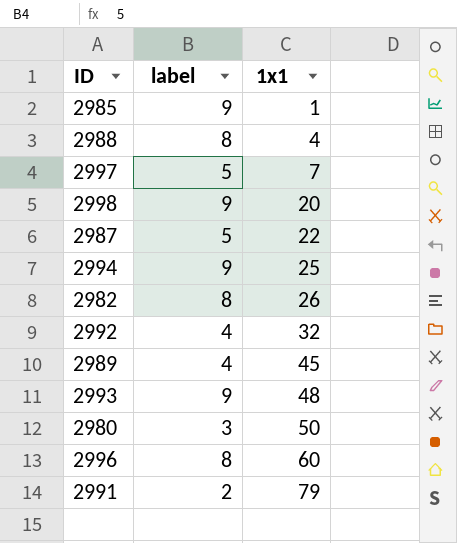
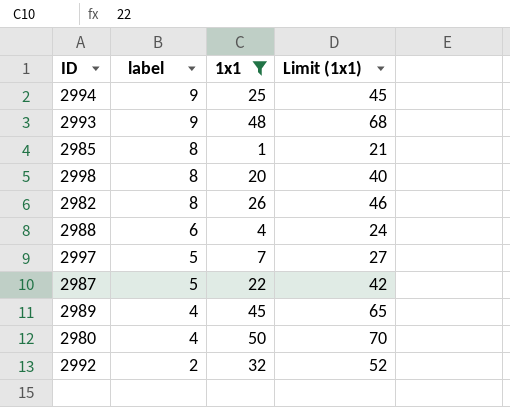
filter: none -> 1x1 <= 50
row order: 1x1 ascending -> label descending
column Limit (1x1) | formula: none -> [1x1] + 20
2985 | label: 9 -> 8
2998 | label: 9 -> 8
2988 | label: 8 -> 6
2980 | label: 3 -> 4
2992 | label: 4 -> 2

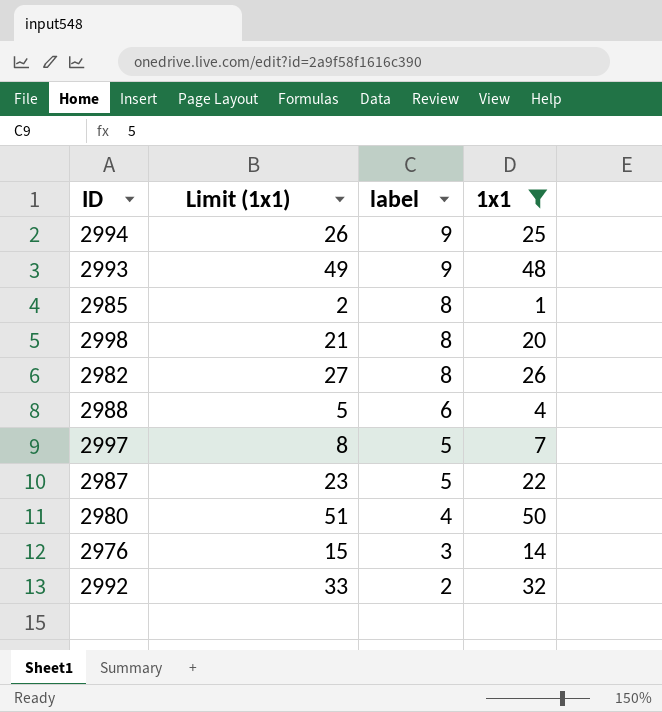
column Limit (1x1) | formula: [1x1] + 20 -> [1x1] + 1
column Limit (1x1) | position: 4 -> 2
row 2989: 4 | 45 | 65 -> none
row 2976: none -> 15 | 3 | 14

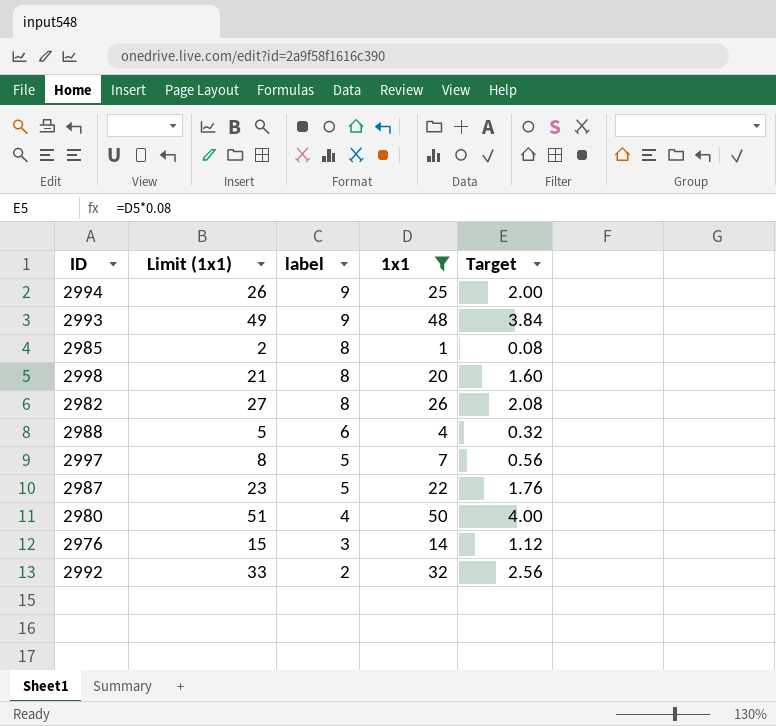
column Target | formula: none -> [1x1] * 0.08

